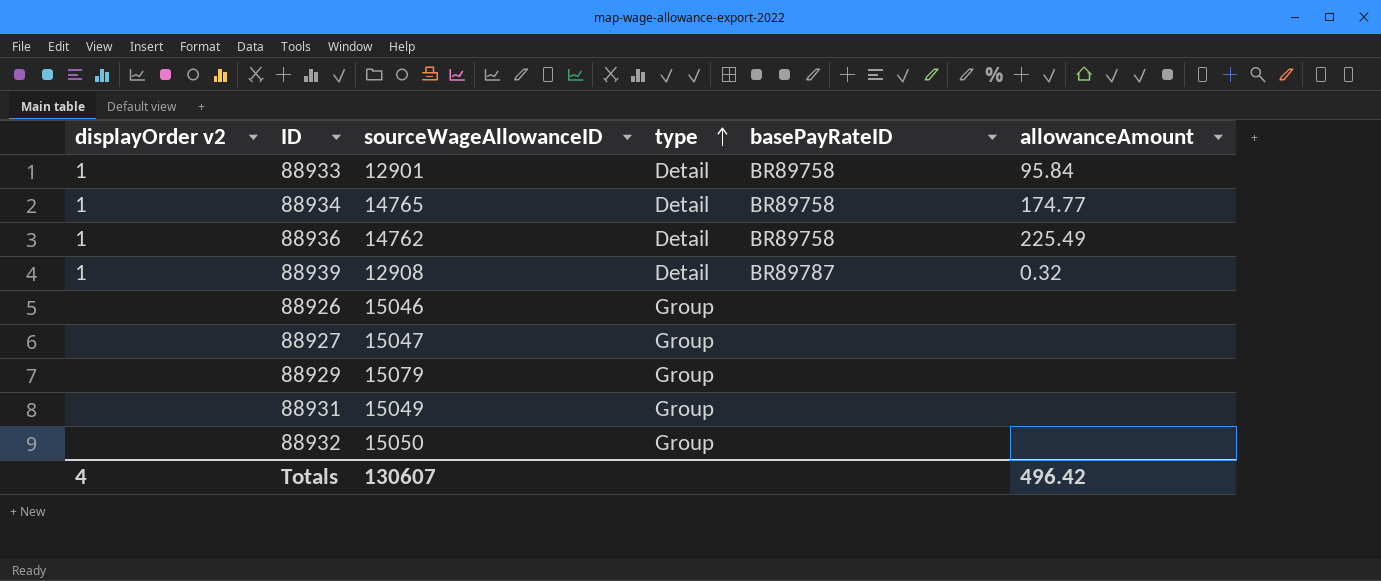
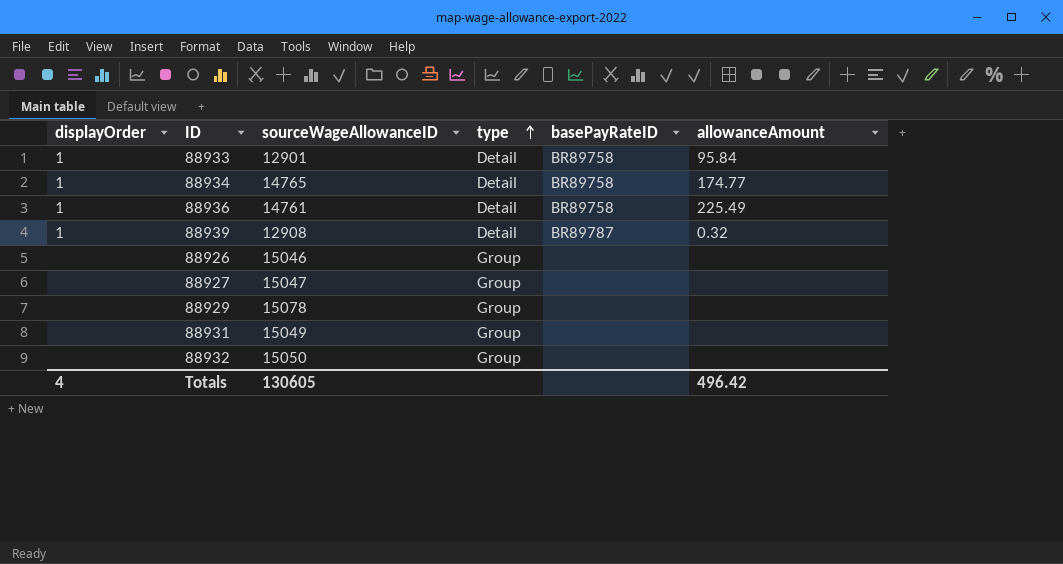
column name: displayOrder v2 -> displayOrder
88936 | sourceWageAllowanceID: 14762 -> 14761
88929 | sourceWageAllowanceID: 15079 -> 15078
Totals | sourceWageAllowanceID: 130607 -> 130605

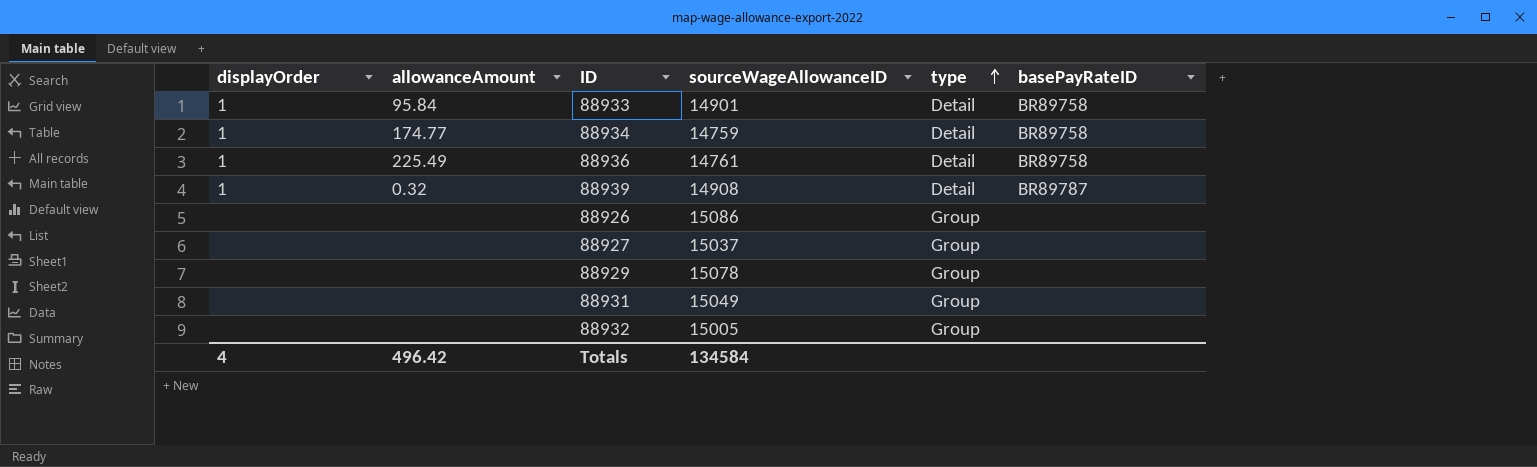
column allowanceAmount | position: 6 -> 2
88933 | sourceWageAllowanceID: 12901 -> 14901
88934 | sourceWageAllowanceID: 14765 -> 14759
88939 | sourceWageAllowanceID: 12908 -> 14908
88926 | sourceWageAllowanceID: 15046 -> 15086
88927 | sourceWageAllowanceID: 15047 -> 15037
88932 | sourceWageAllowanceID: 15050 -> 15005
Totals | sourceWageAllowanceID: 130605 -> 134584

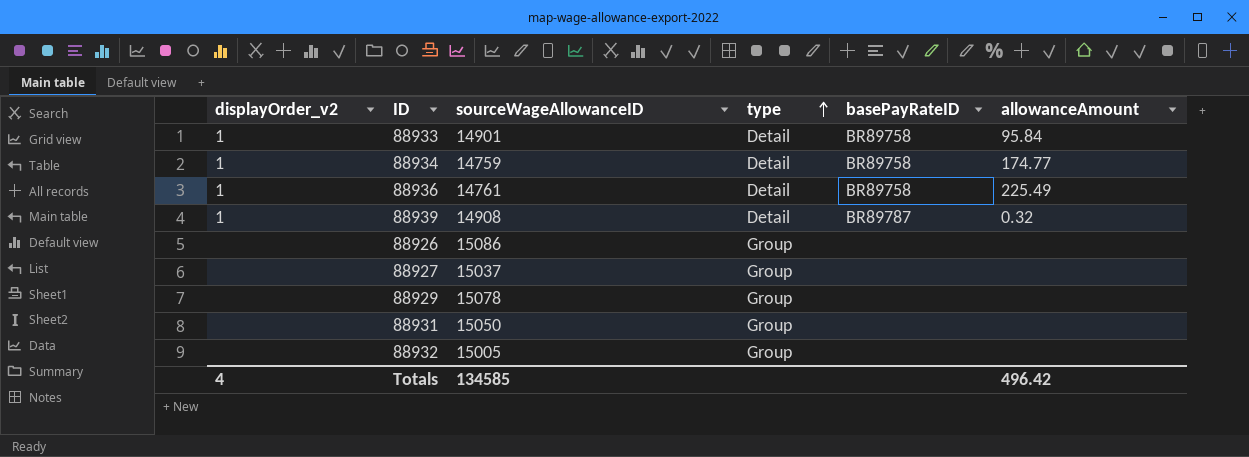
column name: displayOrder -> displayOrder_v2
column allowanceAmount | position: 2 -> 6
88931 | sourceWageAllowanceID: 15049 -> 15050
Totals | sourceWageAllowanceID: 134584 -> 134585

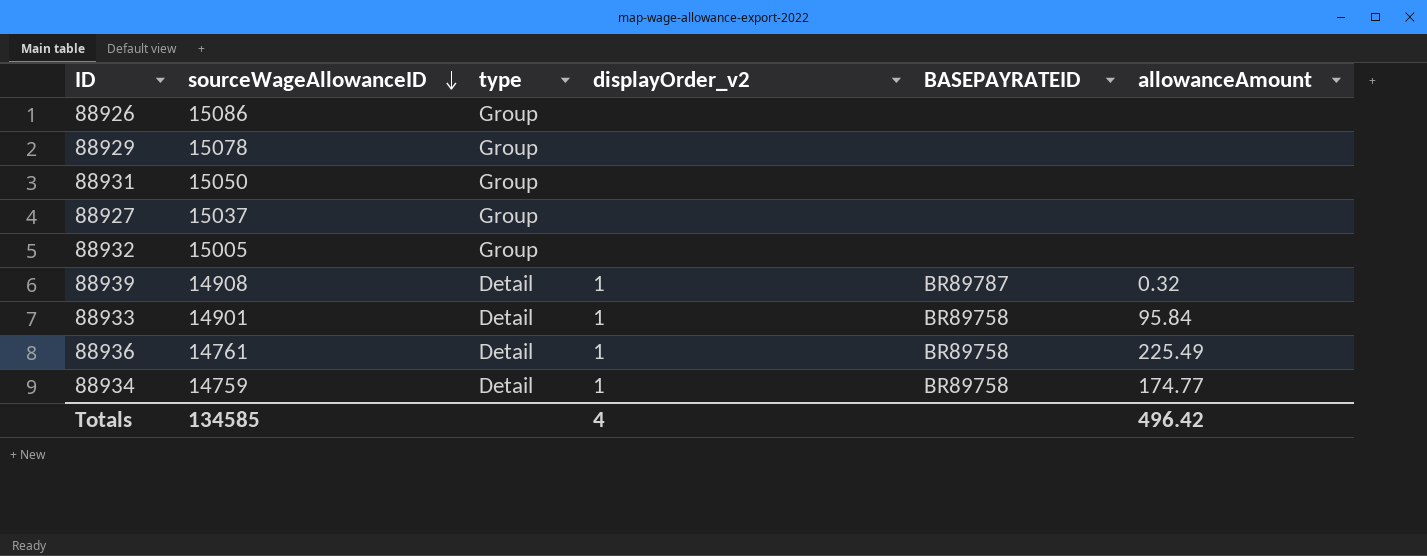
row order: type ascending -> sourceWageAllowanceID descending
column displayOrder_v2 | position: 1 -> 4
column name: basePayRateID -> BASEPAYRATEID

